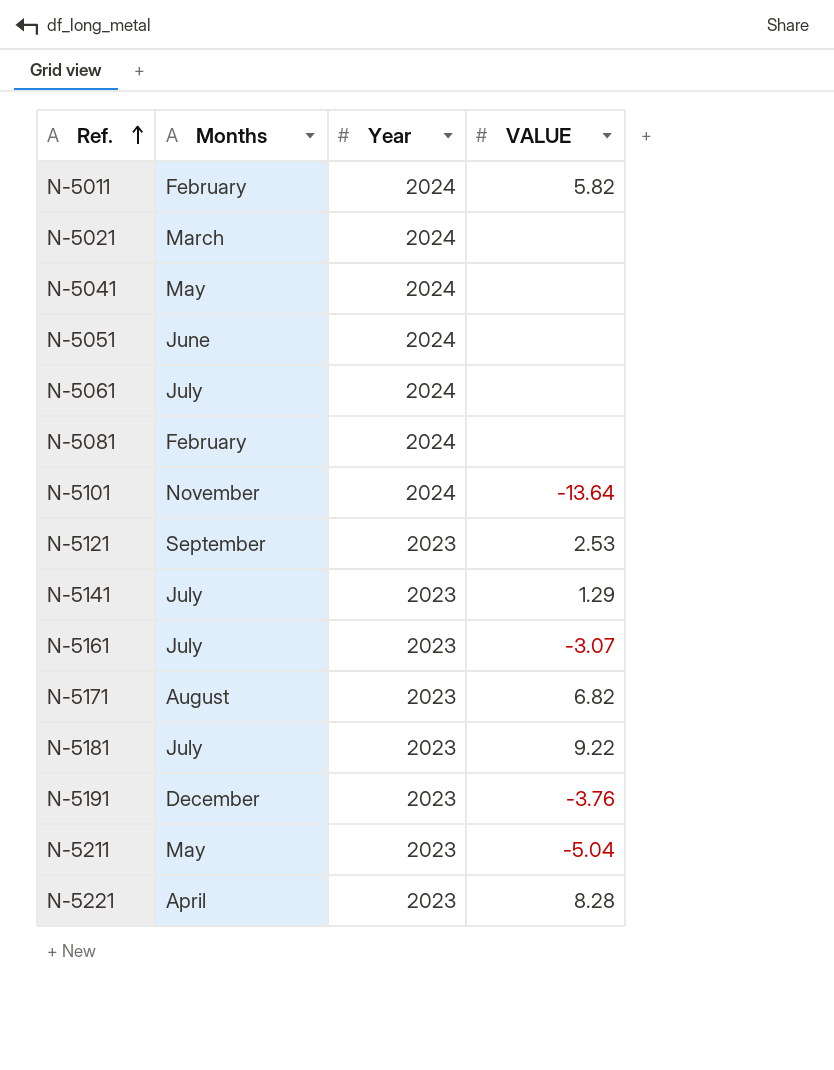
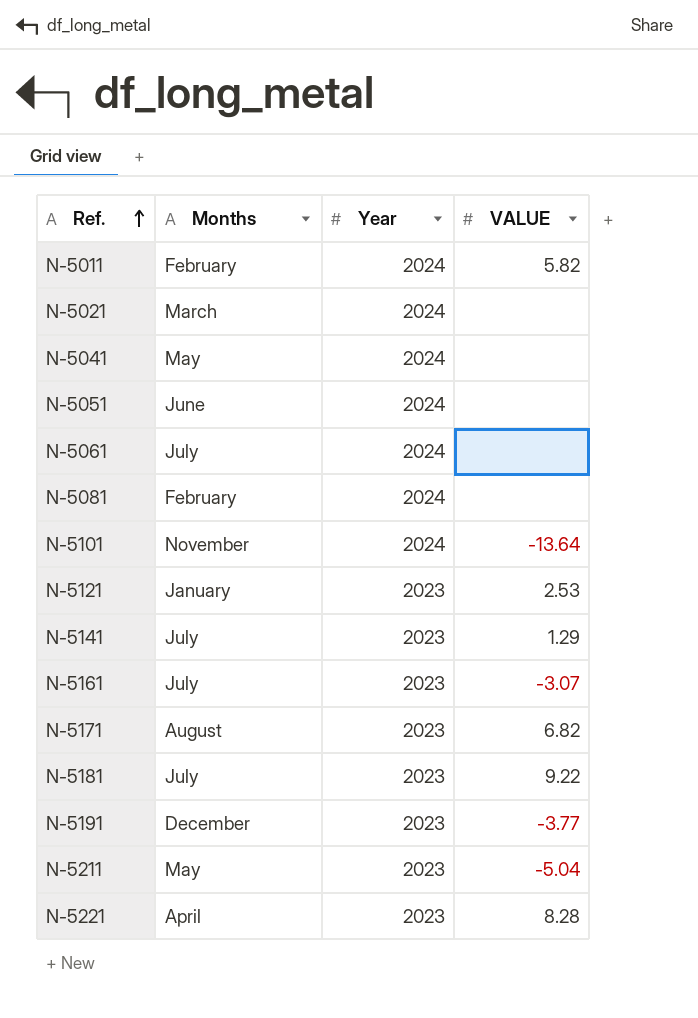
N-5121 | Months: September -> January
N-5191 | VALUE: -3.76 -> -3.77

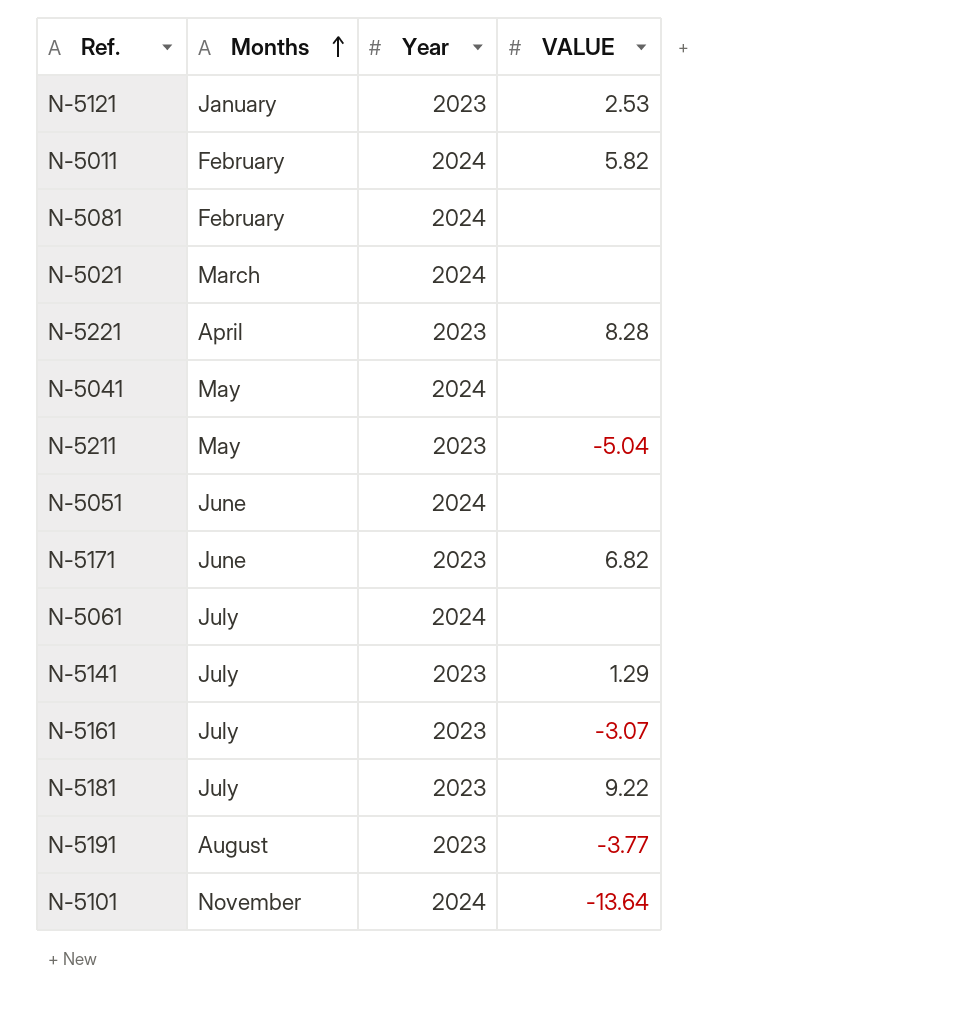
row order: Ref. ascending -> Months ascending
N-5171 | Months: August -> June
N-5191 | Months: December -> August

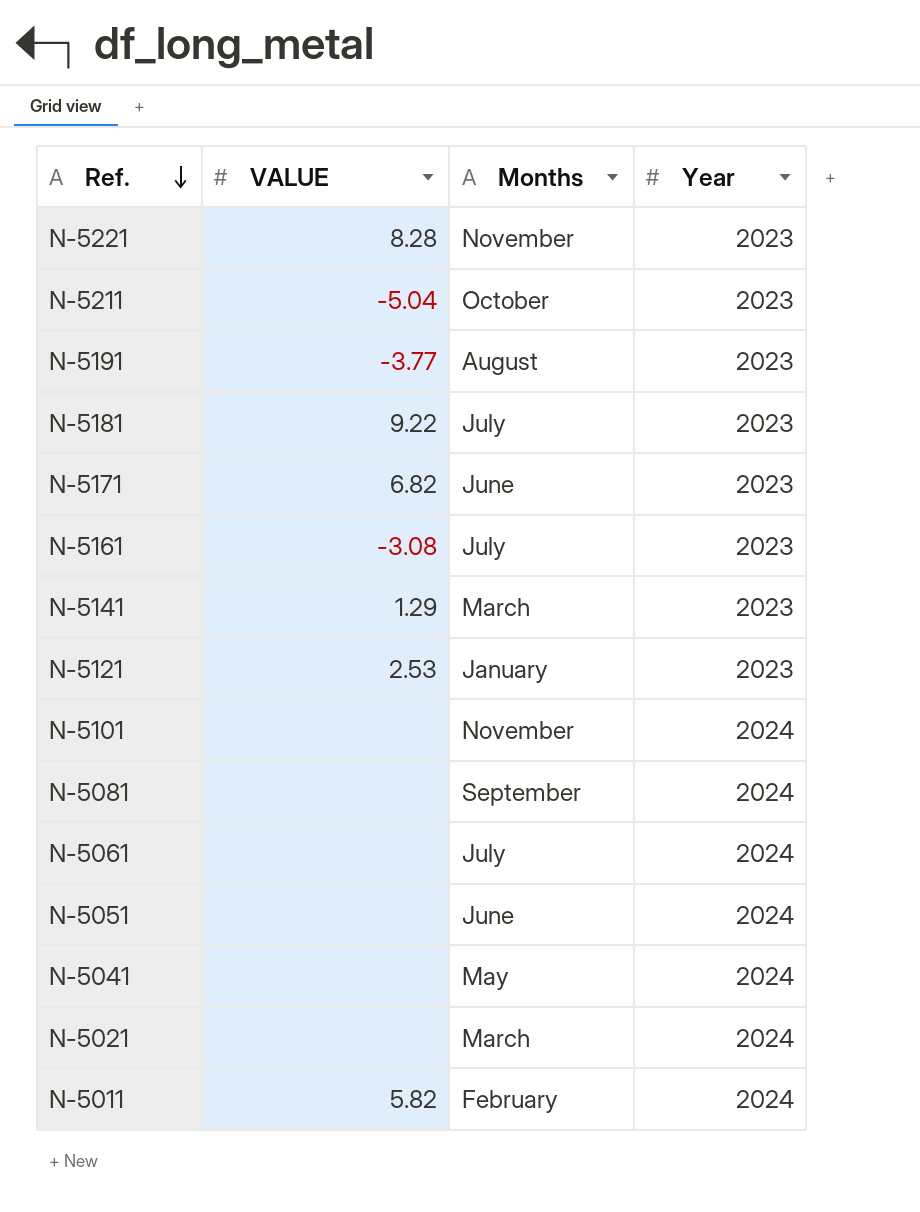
row order: Months ascending -> Ref. descending
column VALUE | position: 4 -> 2
N-5221 | Months: April -> November
N-5211 | Months: May -> October
N-5161 | VALUE: -3.07 -> -3.08
N-5141 | Months: July -> March
N-5101 | VALUE: -13.64 -> none
N-5081 | Months: February -> September

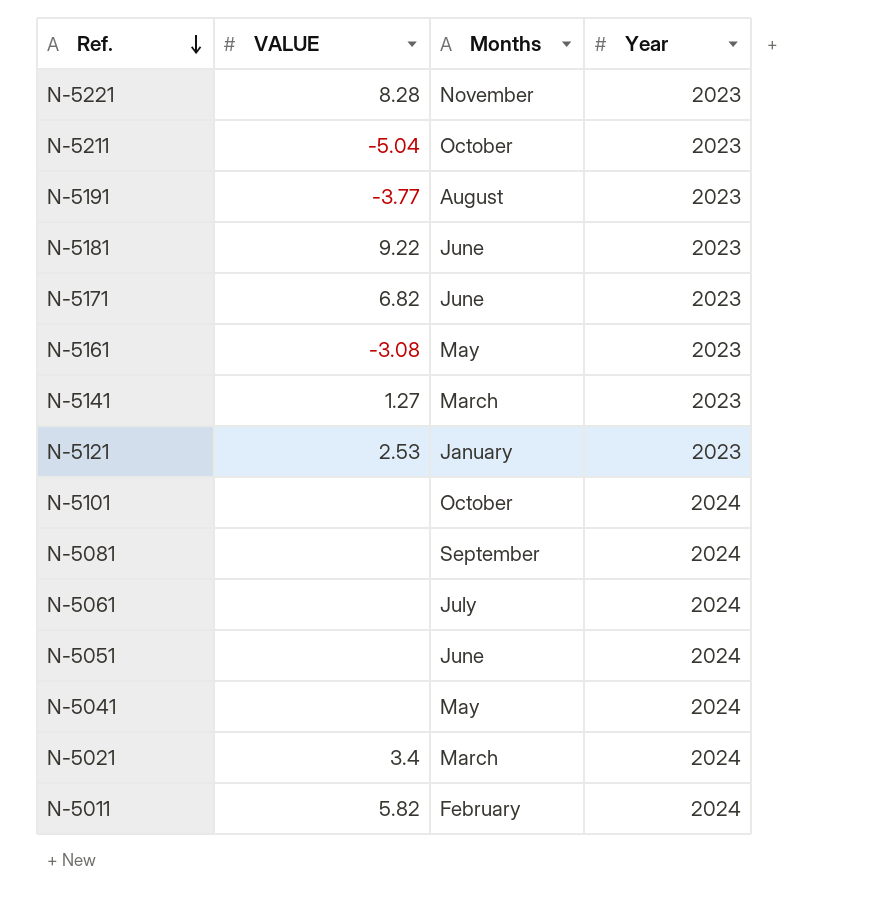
N-5181 | Months: July -> June
N-5161 | Months: July -> May
N-5141 | VALUE: 1.29 -> 1.27
N-5101 | Months: November -> October
N-5021 | VALUE: none -> 3.4

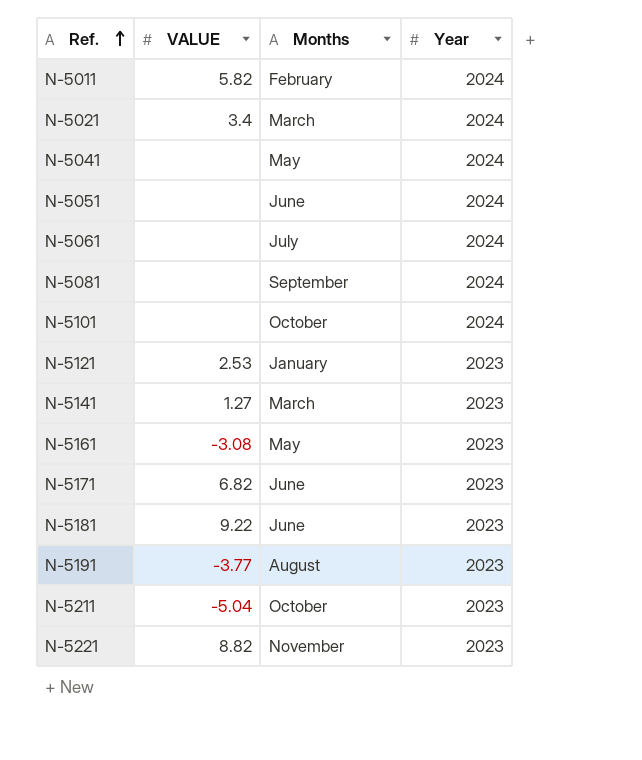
row order: Ref. descending -> Ref. ascending
N-5221 | VALUE: 8.28 -> 8.82

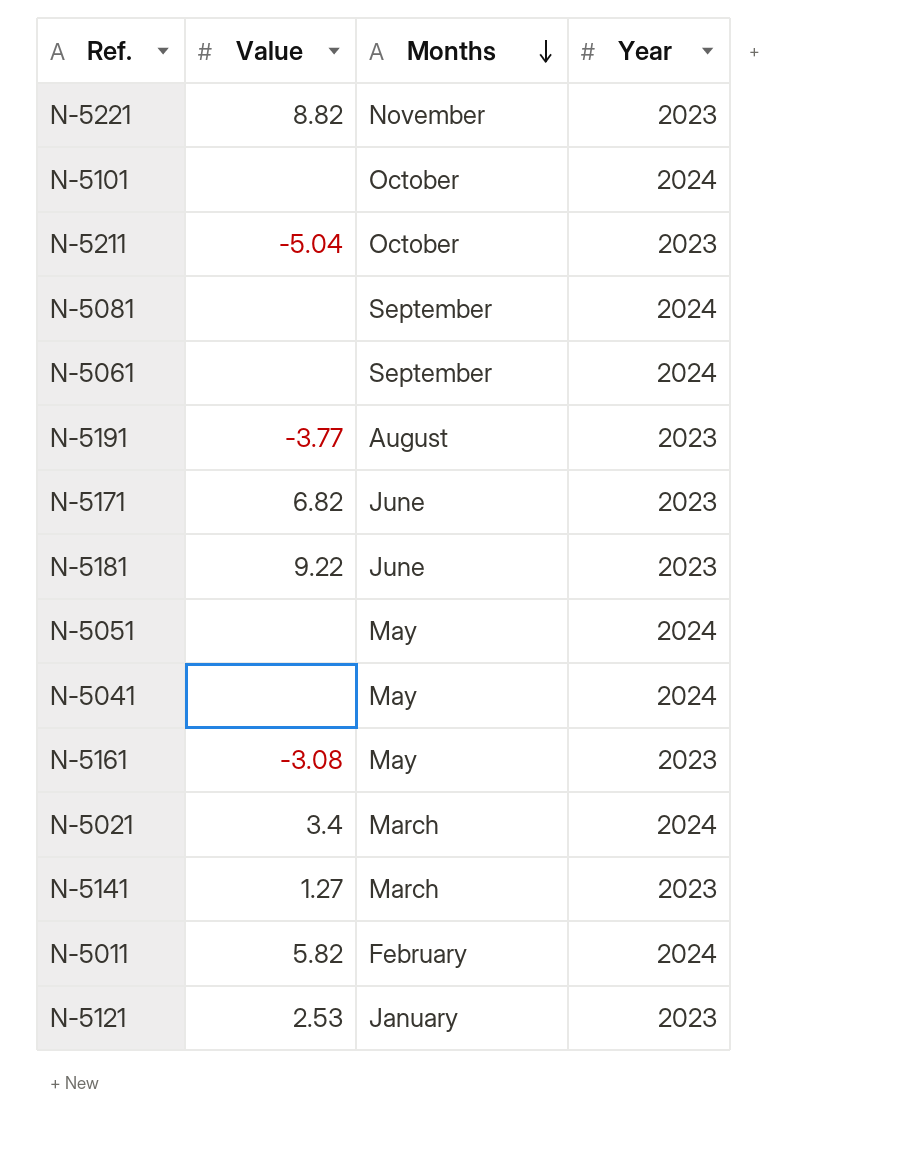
row order: Ref. ascending -> Months descending
column name: VALUE -> Value
N-5061 | Months: July -> September
N-5051 | Months: June -> May

